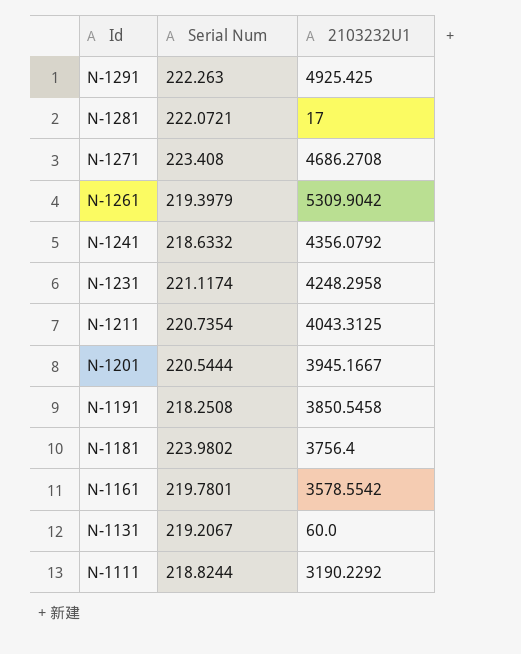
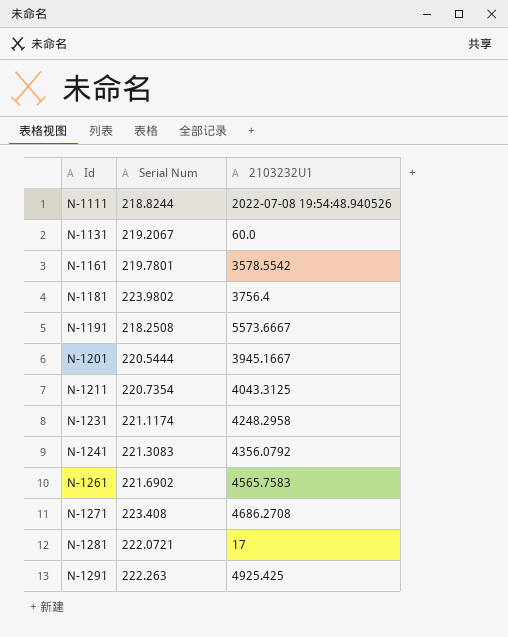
row order: Id descending -> Id ascending
N-1111 | 2103232U1: 3190.2292 -> 2022-07-08 19:54:48.940526
N-1191 | 2103232U1: 3850.5458 -> 5573.6667
N-1241 | Serial Num: 218.6332 -> 221.3083
N-1261 | Serial Num: 219.3979 -> 221.6902
N-1261 | 2103232U1: 5309.9042 -> 4565.7583

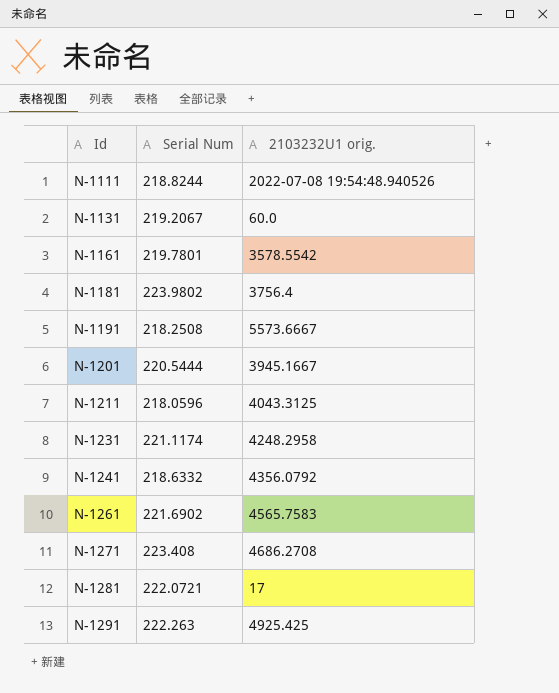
column name: 2103232U1 -> 2103232U1 orig.
N-1211 | Serial Num: 220.7354 -> 218.0596
N-1241 | Serial Num: 221.3083 -> 218.6332

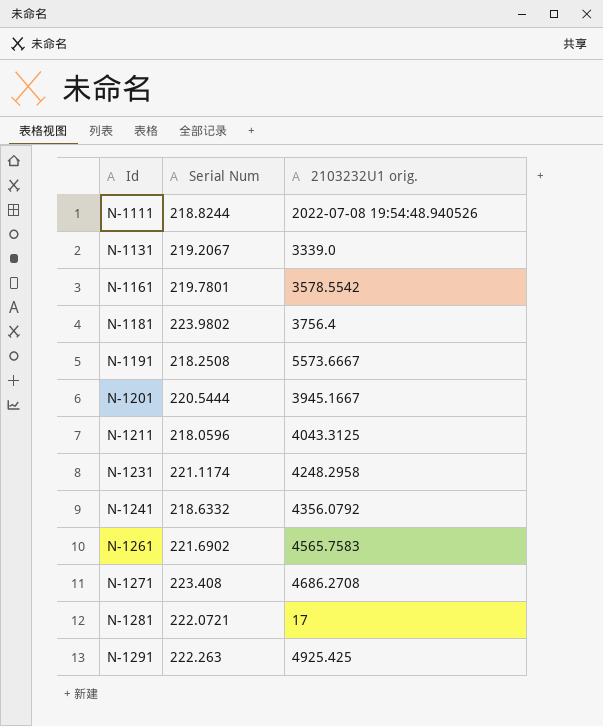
N-1131 | 2103232U1 orig.: 60.0 -> 3339.0

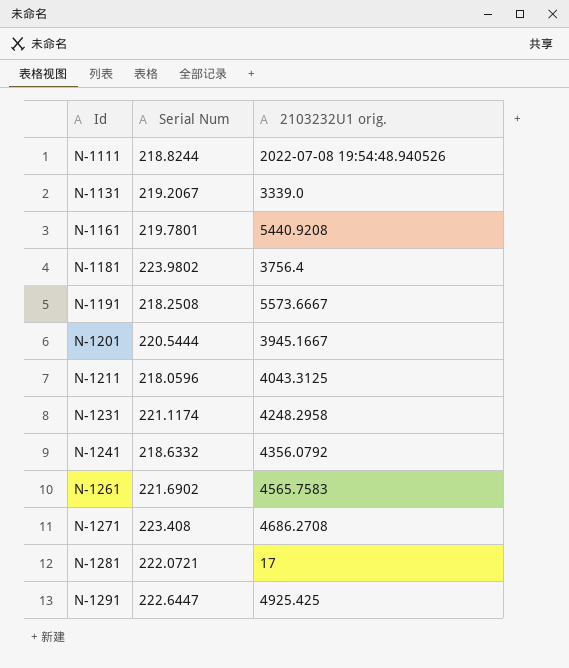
N-1161 | 2103232U1 orig.: 3578.5542 -> 5440.9208
N-1291 | Serial Num: 222.263 -> 222.6447

